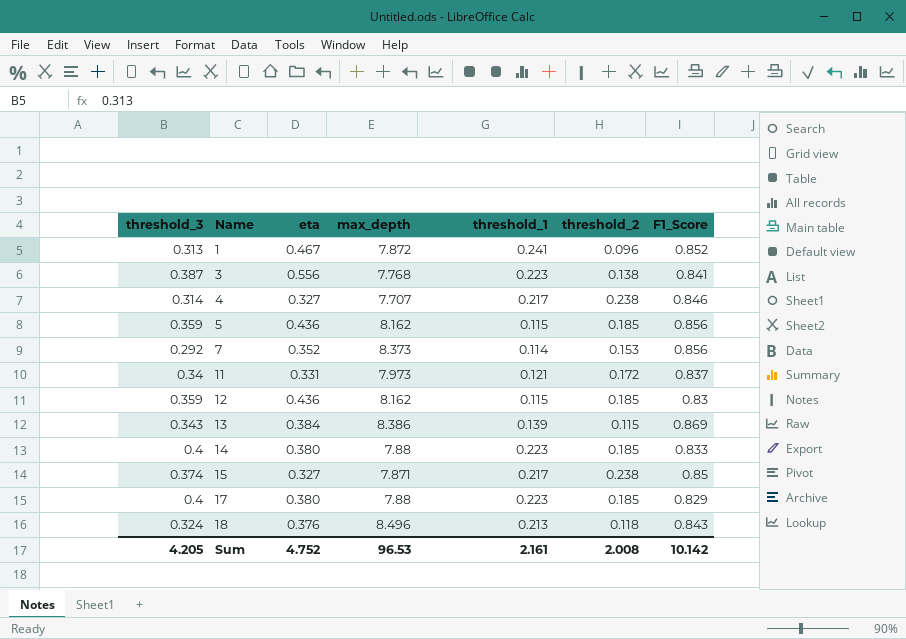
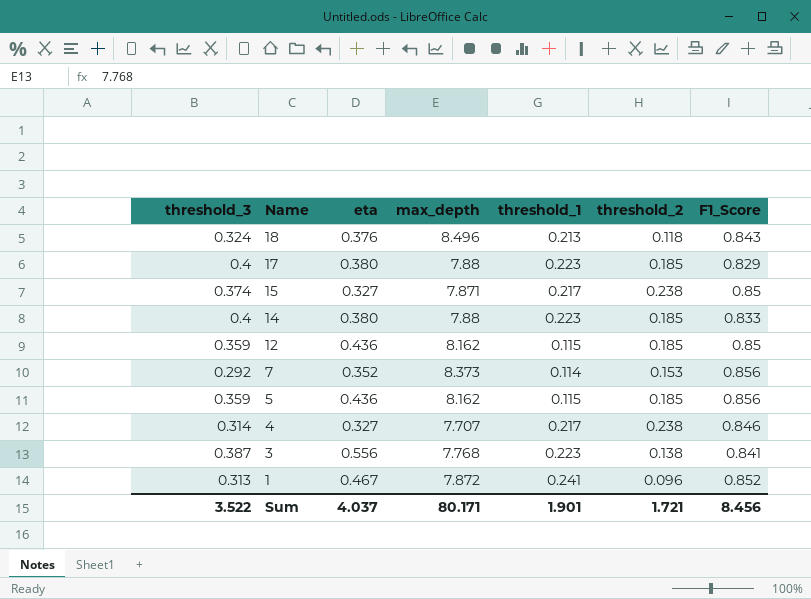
row order: Name ascending -> Name descending
row 11: 0.34 | 0.331 | 7.973 | 0.121 | 0.172 | 0.837 -> none
row 13: 0.343 | 0.384 | 8.386 | 0.139 | 0.115 | 0.869 -> none
12 | F1_Score: 0.83 -> 0.85
Sum | threshold_3: 4.205 -> 3.522
Sum | eta: 4.752 -> 4.037
Sum | max_depth: 96.53 -> 80.171
Sum | threshold_1: 2.161 -> 1.901
Sum | threshold_2: 2.008 -> 1.721
Sum | F1_Score: 10.142 -> 8.456

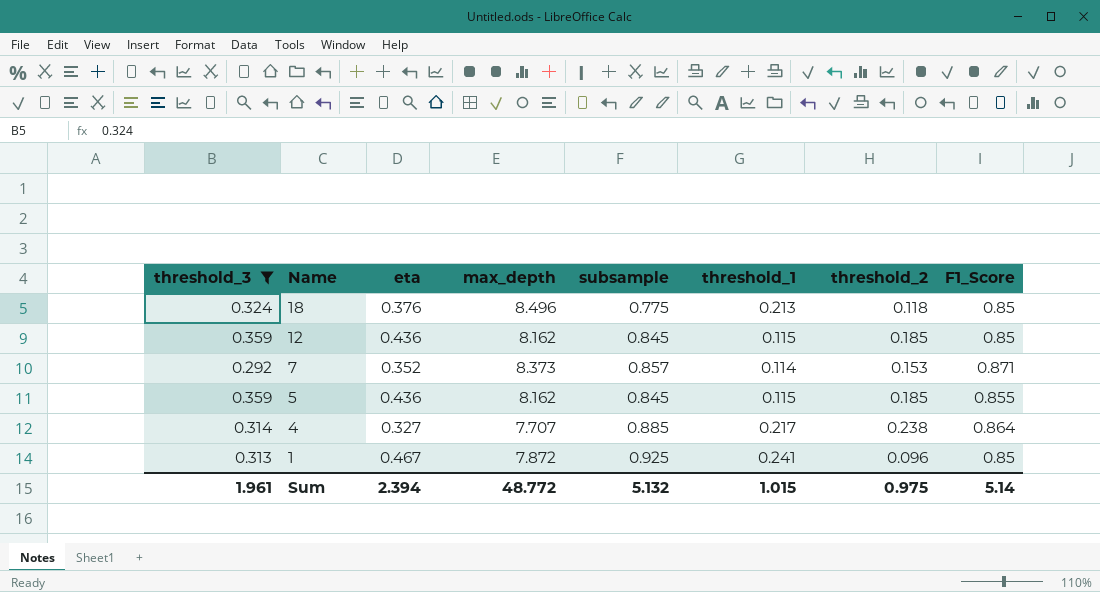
filter: none -> threshold_3 <= 0.359
column subsample | position: none -> 5
18 | F1_Score: 0.843 -> 0.85
7 | F1_Score: 0.856 -> 0.871
5 | F1_Score: 0.856 -> 0.855
4 | F1_Score: 0.846 -> 0.864
1 | F1_Score: 0.852 -> 0.85
Sum | threshold_3: 3.522 -> 1.961
Sum | eta: 4.037 -> 2.394
Sum | max_depth: 80.171 -> 48.772
Sum | threshold_1: 1.901 -> 1.015
Sum | threshold_2: 1.721 -> 0.975
Sum | F1_Score: 8.456 -> 5.14

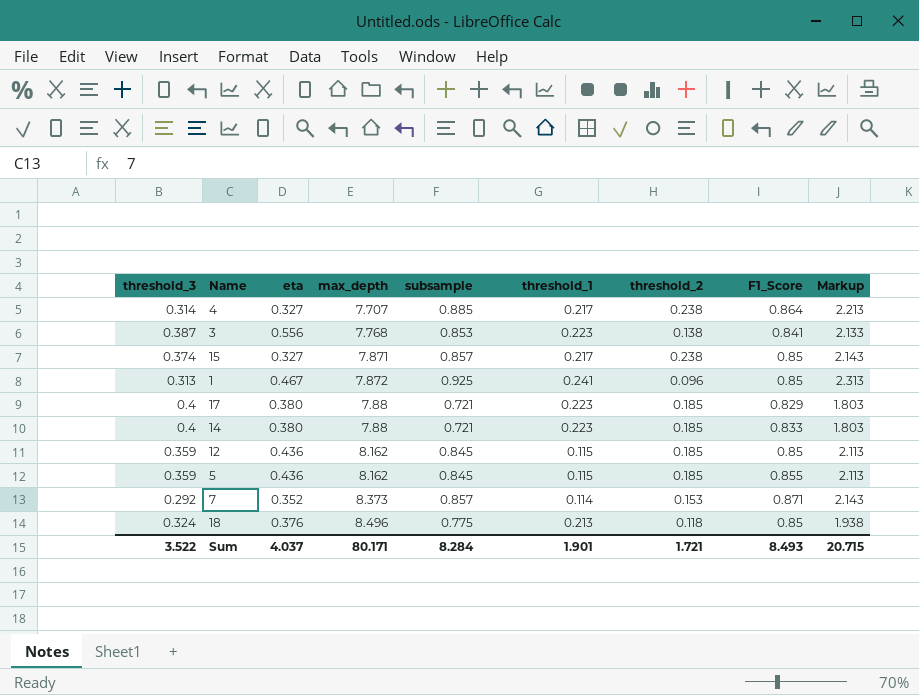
filter: threshold_3 <= 0.359 -> none
row order: Name descending -> max_depth ascending
column Markup | formula: none -> [subsample] * 2.5
Sum | threshold_3: 1.961 -> 3.522
Sum | eta: 2.394 -> 4.037
Sum | max_depth: 48.772 -> 80.171
Sum | subsample: 5.132 -> 8.284
Sum | threshold_1: 1.015 -> 1.901
Sum | threshold_2: 0.975 -> 1.721
Sum | F1_Score: 5.14 -> 8.493

